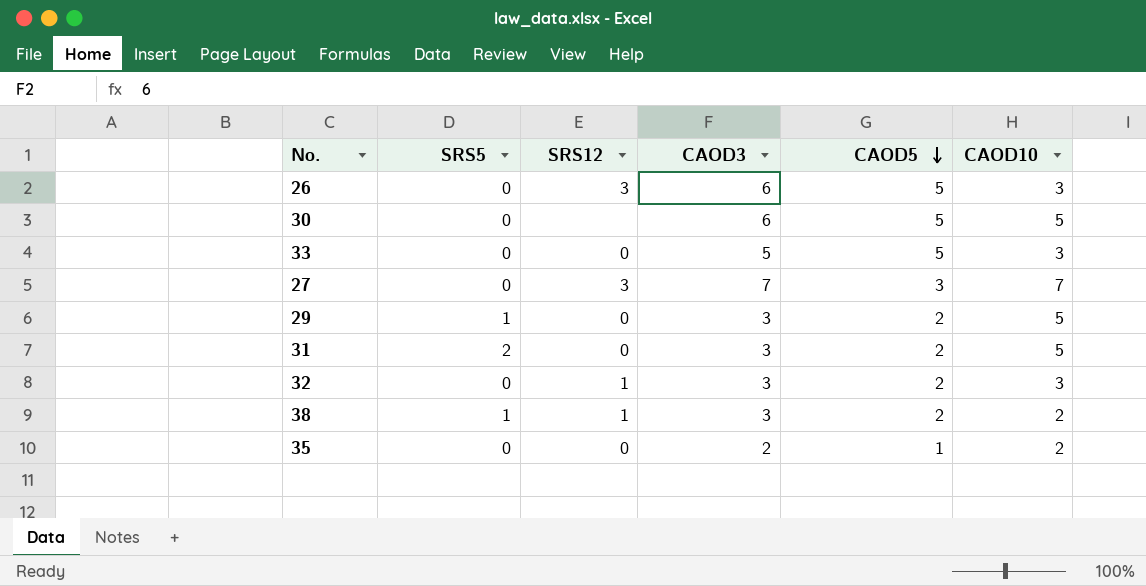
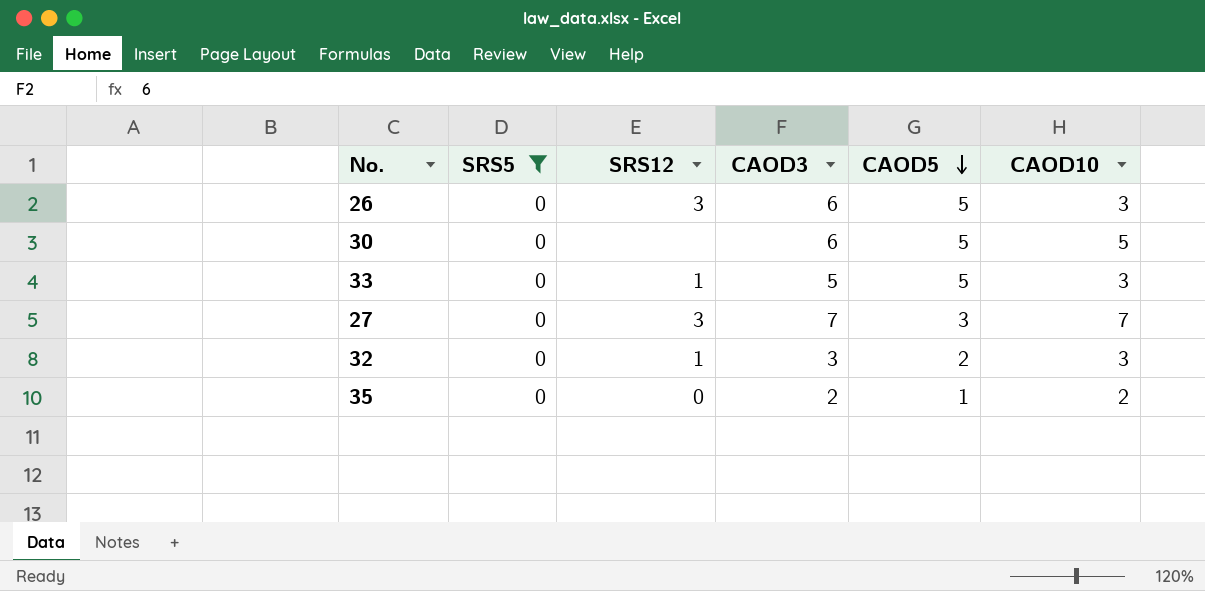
filter: none -> SRS5 = 0
33 | SRS12: 0 -> 1

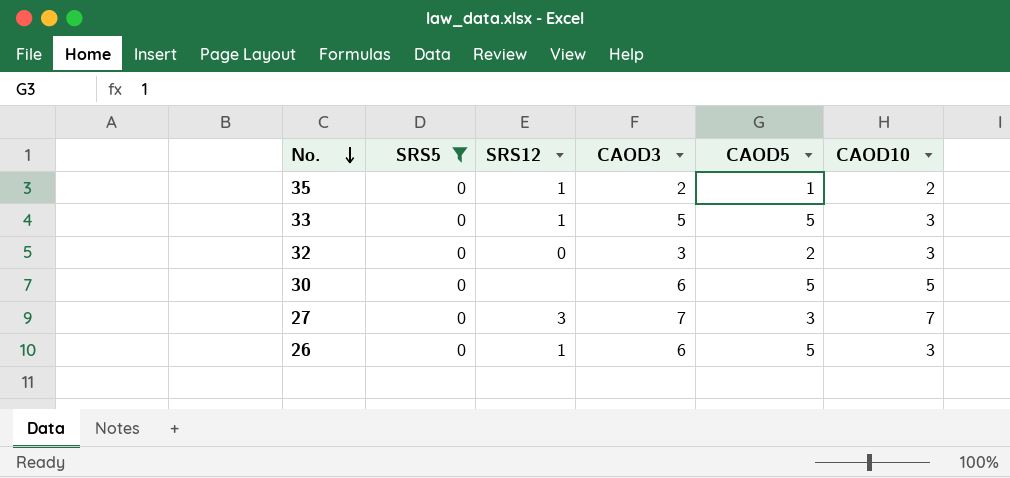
row order: CAOD5 descending -> No. descending
35 | SRS12: 0 -> 1
32 | SRS12: 1 -> 0
26 | SRS12: 3 -> 1

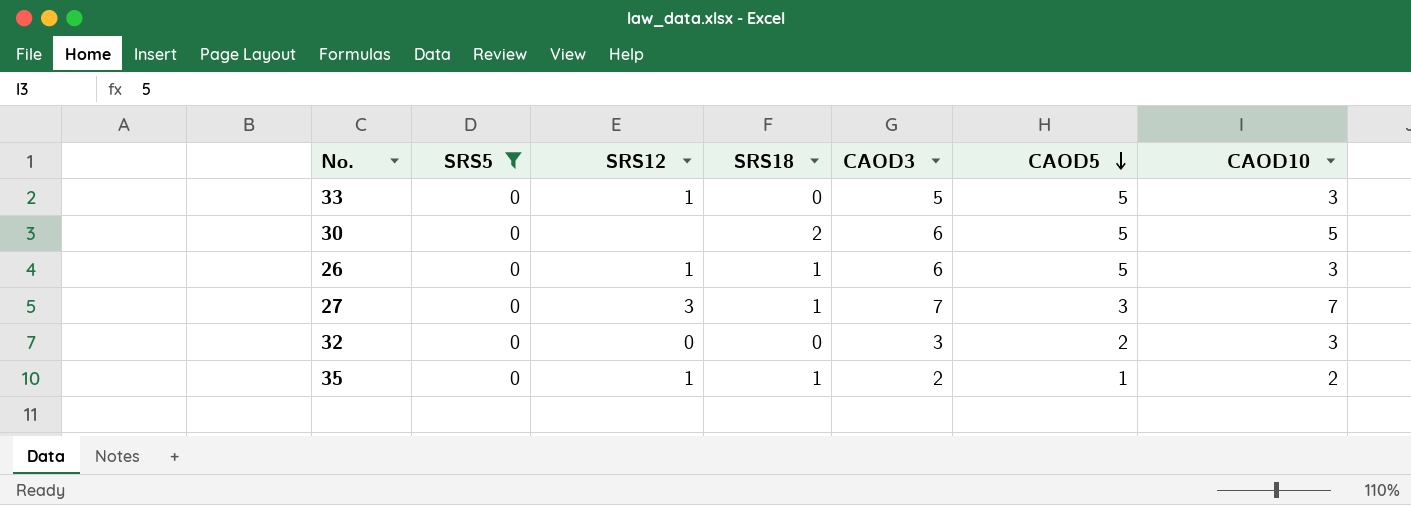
row order: No. descending -> CAOD5 descending
column SRS18 | position: none -> 4

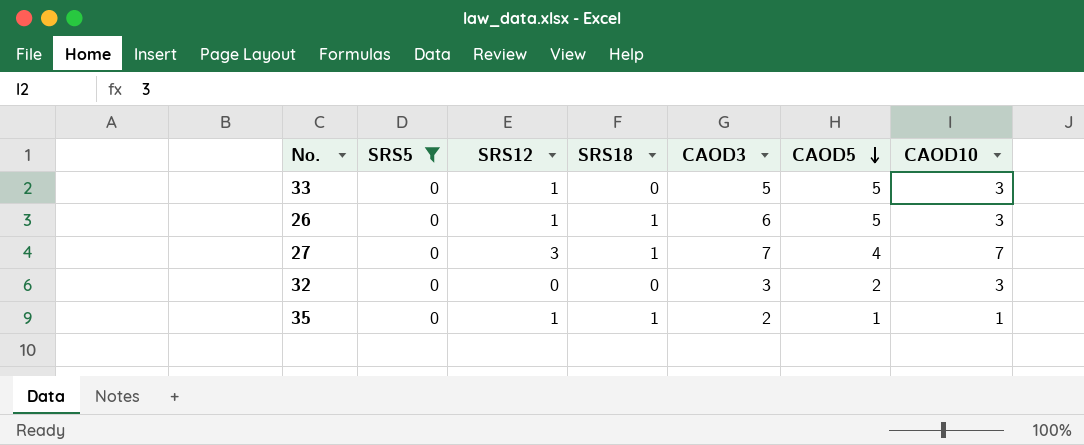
row 30: 0 | none | 2 | 6 | 5 | 5 -> none
27 | CAOD5: 3 -> 4
35 | CAOD10: 2 -> 1

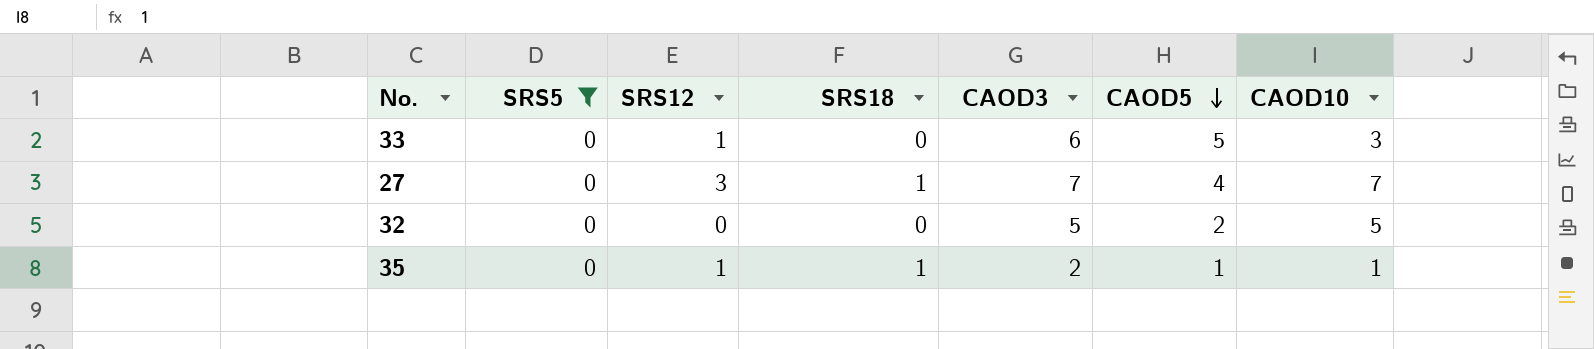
row 26: 0 | 1 | 1 | 6 | 5 | 3 -> none
33 | CAOD3: 5 -> 6
32 | CAOD3: 3 -> 5
32 | CAOD10: 3 -> 5

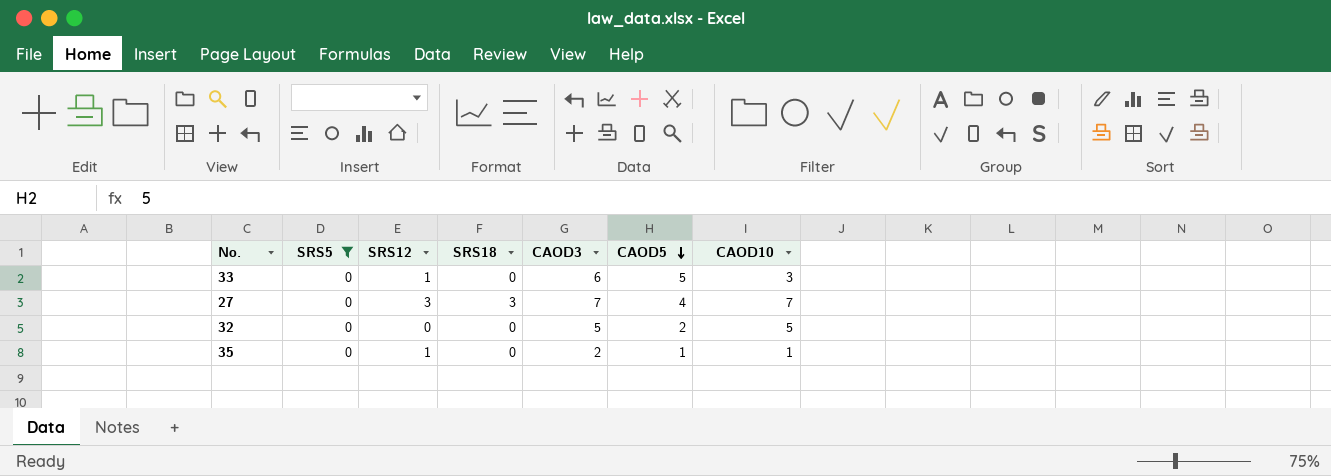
27 | SRS18: 1 -> 3
35 | SRS18: 1 -> 0

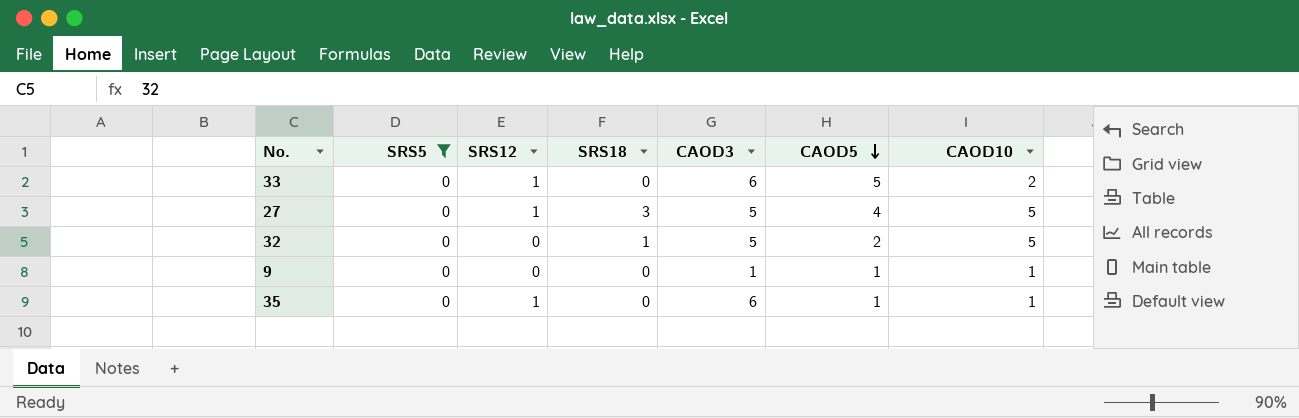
33 | CAOD10: 3 -> 2
27 | SRS12: 3 -> 1
27 | CAOD3: 7 -> 5
27 | CAOD10: 7 -> 5
32 | SRS18: 0 -> 1
row 9: none -> 0 | 0 | 0 | 1 | 1 | 1
35 | CAOD3: 2 -> 6

